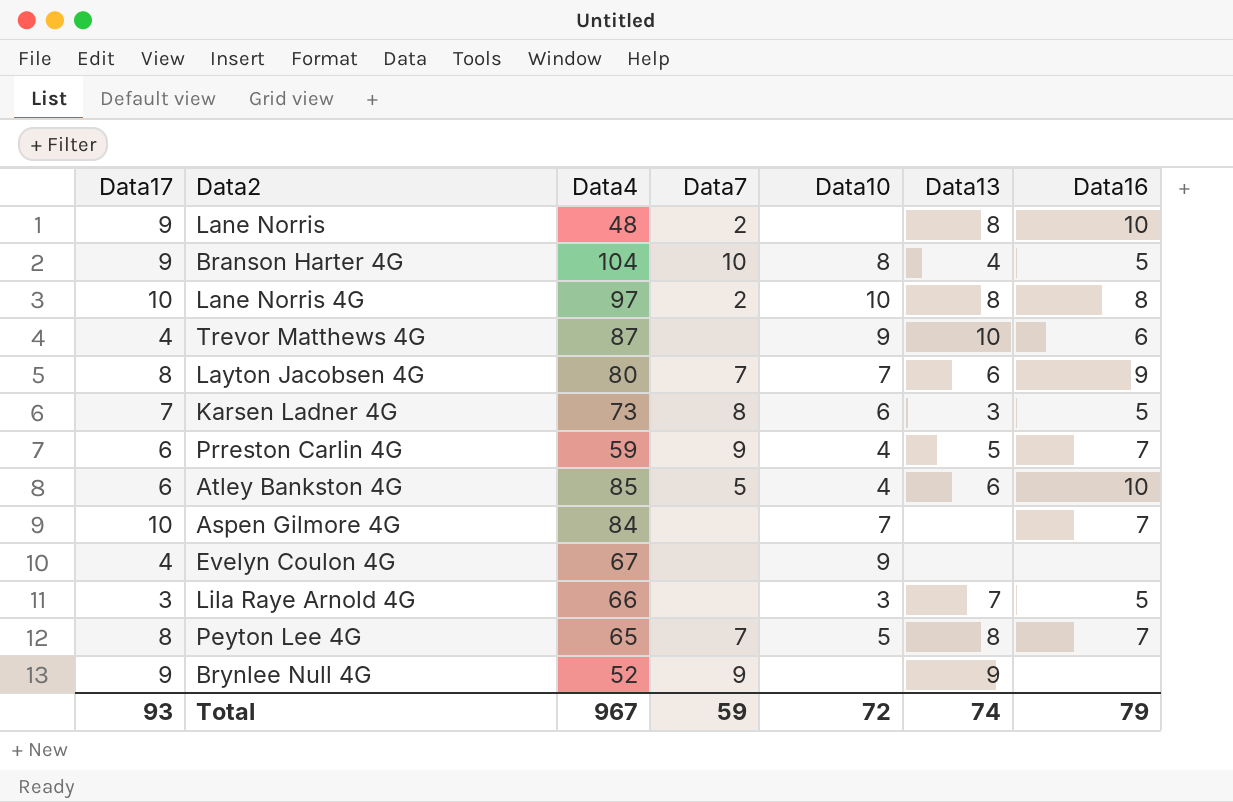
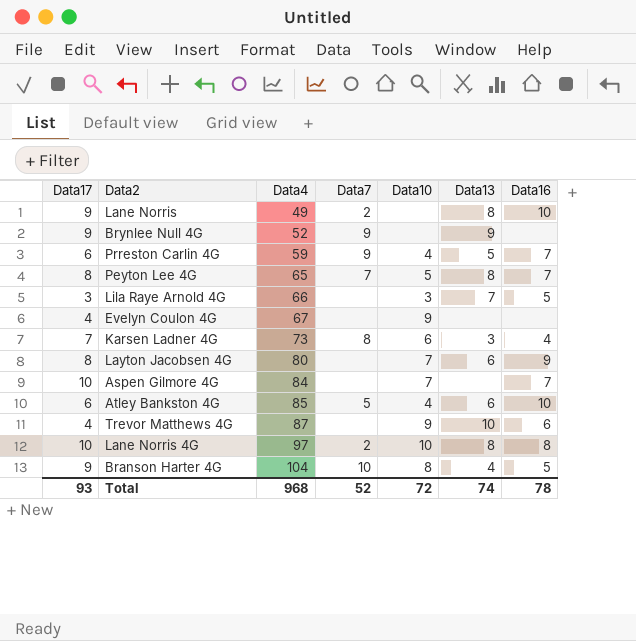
row order: none -> Data4 ascending
Lane Norris | Data4: 48 -> 49
Karsen Ladner 4G | Data16: 5 -> 4
Layton Jacobsen 4G | Data7: 7 -> none
Total | Data4: 967 -> 968
Total | Data7: 59 -> 52
Total | Data16: 79 -> 78

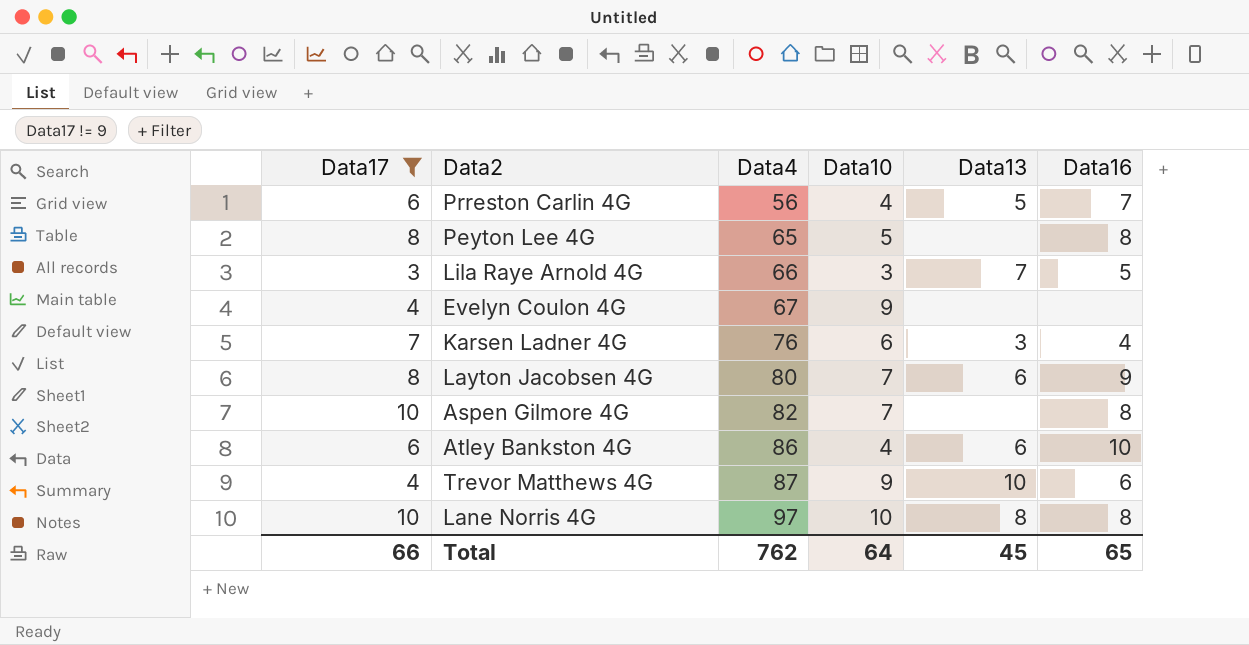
filter: none -> Data17 != 9
column Data7 | position: 4 -> none
Prreston Carlin 4G | Data4: 59 -> 56
Peyton Lee 4G | Data13: 8 -> none
Peyton Lee 4G | Data16: 7 -> 8
Karsen Ladner 4G | Data4: 73 -> 76
Aspen Gilmore 4G | Data4: 84 -> 82
Aspen Gilmore 4G | Data16: 7 -> 8
Atley Bankston 4G | Data4: 85 -> 86
Total | Data17: 93 -> 66
Total | Data4: 968 -> 762
Total | Data10: 72 -> 64
Total | Data13: 74 -> 45
Total | Data16: 78 -> 65

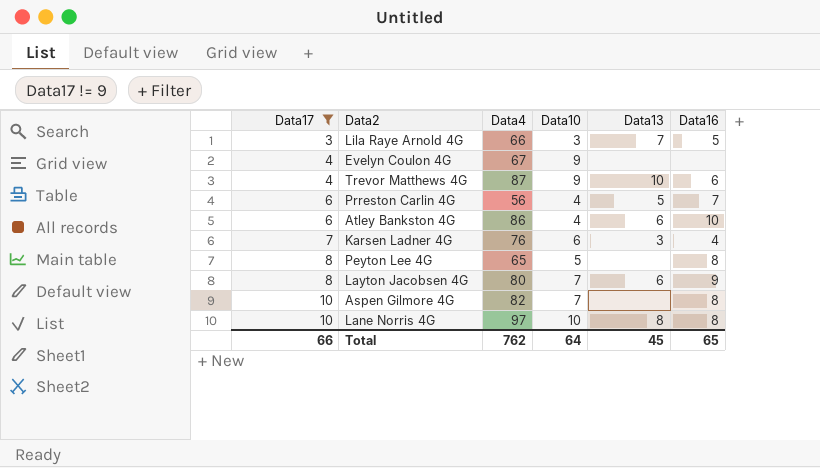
row order: Data4 ascending -> Data17 ascending

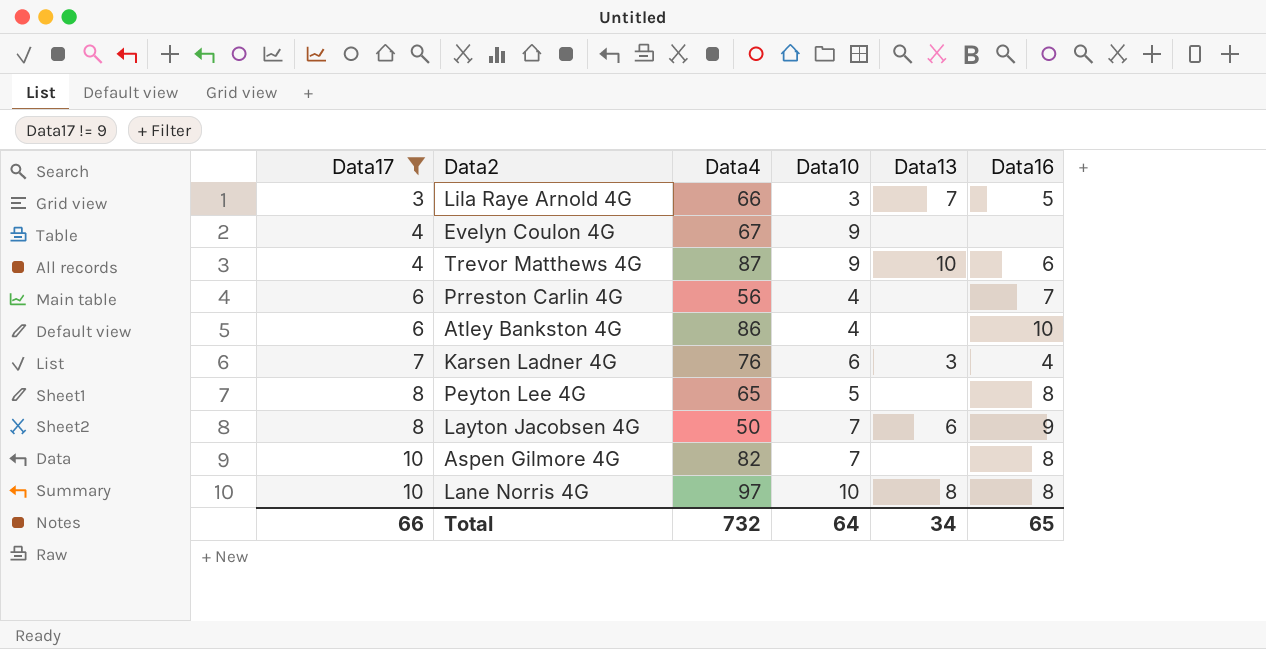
Prreston Carlin 4G | Data13: 5 -> none
Atley Bankston 4G | Data13: 6 -> none
Layton Jacobsen 4G | Data4: 80 -> 50
Total | Data4: 762 -> 732
Total | Data13: 45 -> 34

